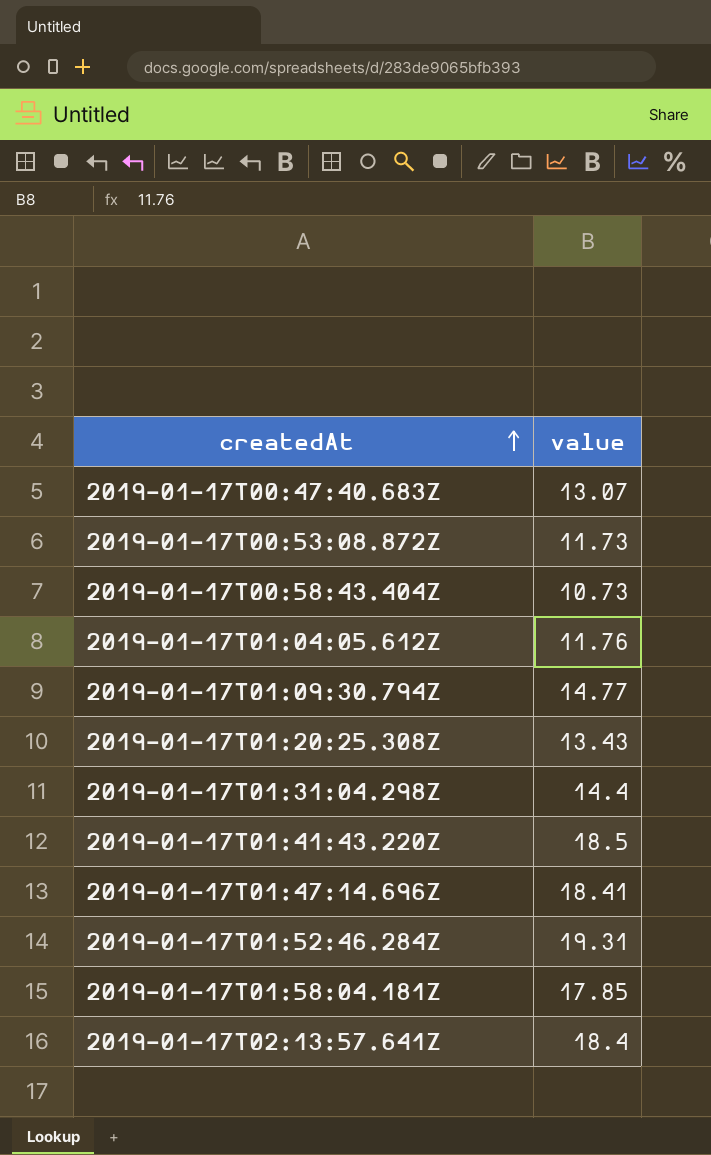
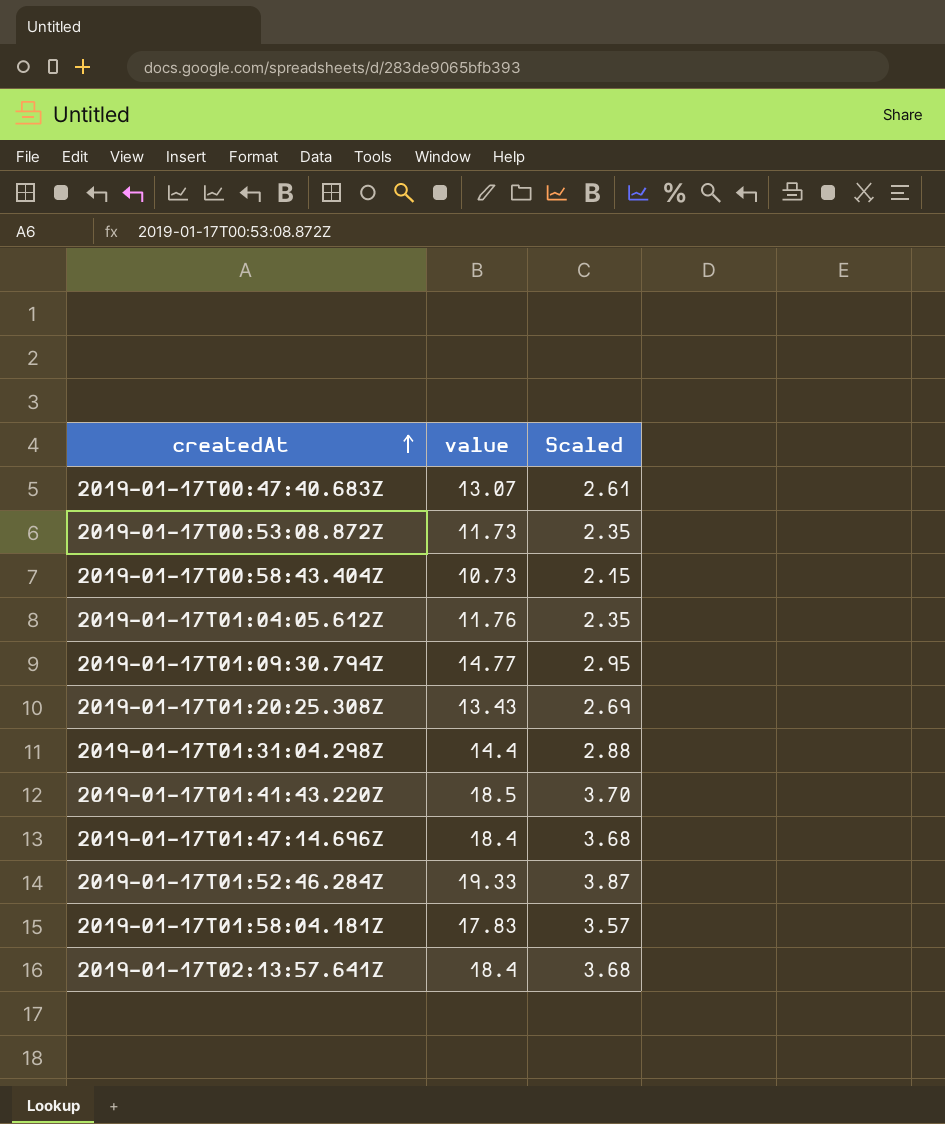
column Scaled | formula: none -> [value] * 0.2
2019-01-17T01:47:14.696Z | value: 18.41 -> 18.4
2019-01-17T01:52:46.284Z | value: 19.31 -> 19.33
2019-01-17T01:58:04.181Z | value: 17.85 -> 17.83

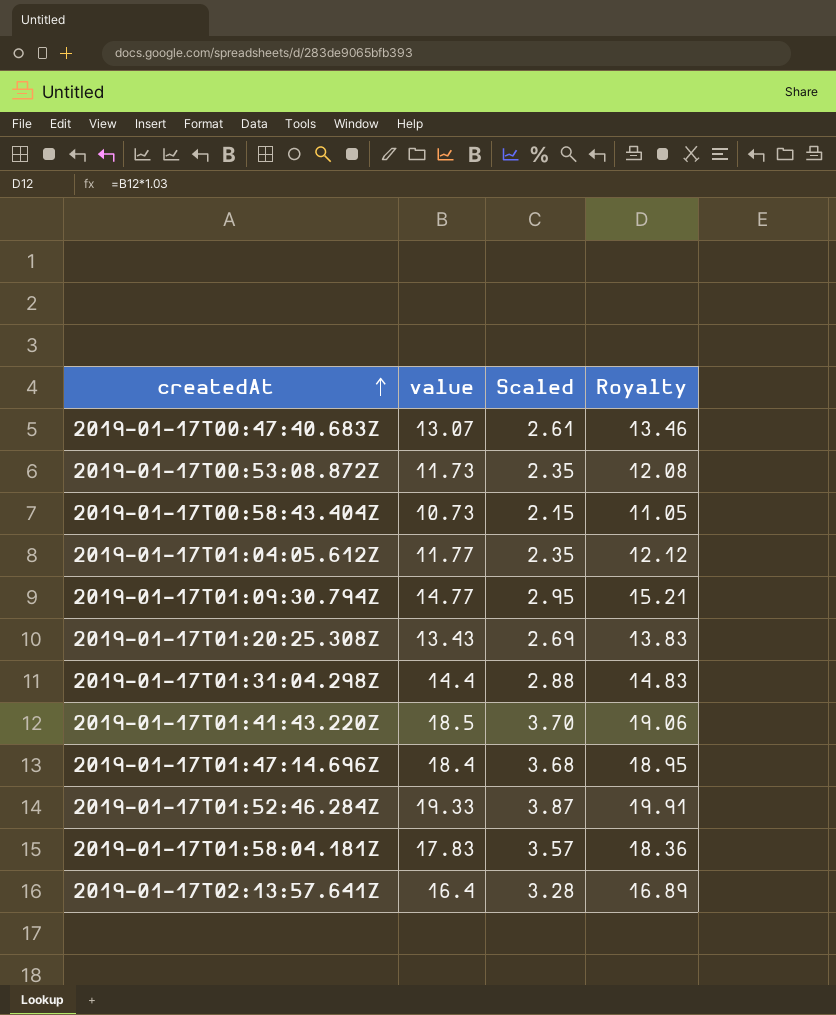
column Royalty | formula: none -> [value] * 1.03
2019-01-17T01:04:05.612Z | value: 11.76 -> 11.77
2019-01-17T02:13:57.641Z | value: 18.4 -> 16.4
2019-01-17T02:13:57.641Z | Scaled: 3.68 -> 3.28

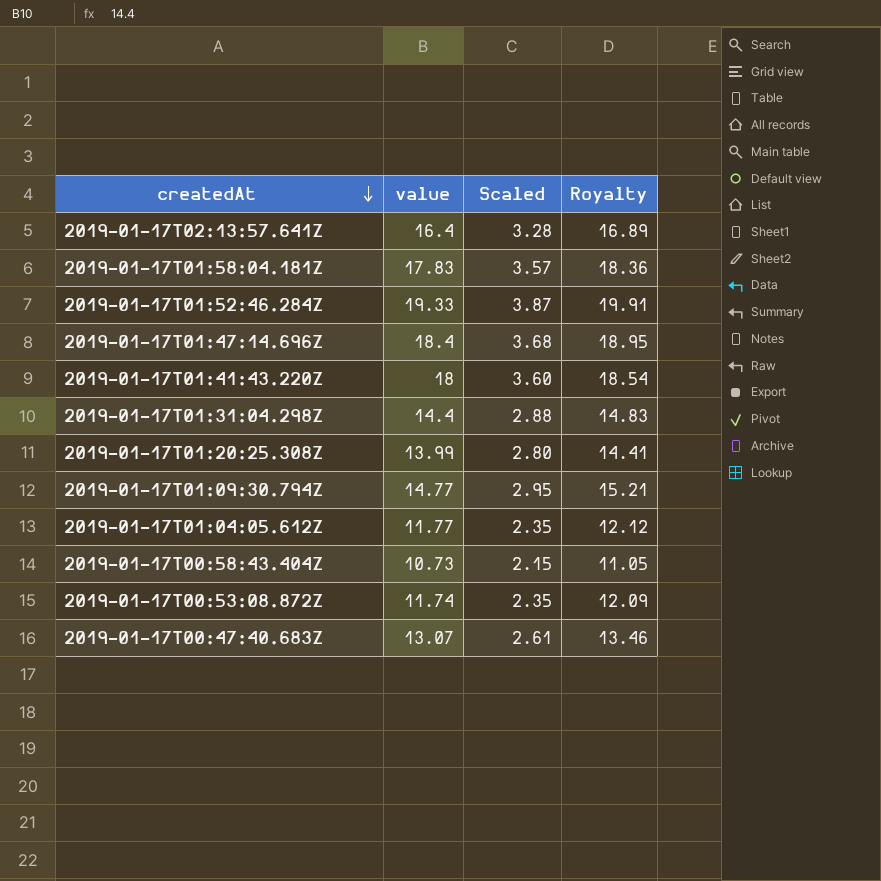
row order: createdAt ascending -> createdAt descending
2019-01-17T01:41:43.220Z | value: 18.5 -> 18
2019-01-17T01:41:43.220Z | Scaled: 3.70 -> 3.60
2019-01-17T01:41:43.220Z | Royalty: 19.06 -> 18.54
2019-01-17T01:20:25.308Z | value: 13.43 -> 13.99
2019-01-17T01:20:25.308Z | Scaled: 2.69 -> 2.80
2019-01-17T01:20:25.308Z | Royalty: 13.83 -> 14.41
2019-01-17T00:53:08.872Z | value: 11.73 -> 11.74
2019-01-17T00:53:08.872Z | Royalty: 12.08 -> 12.09

